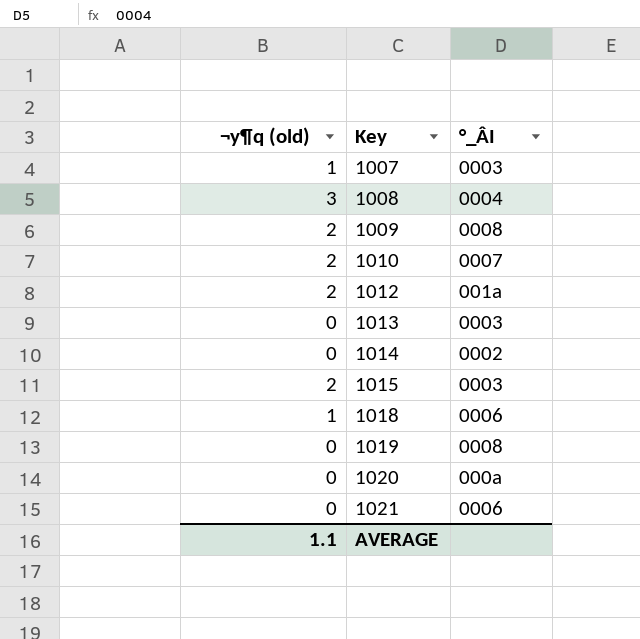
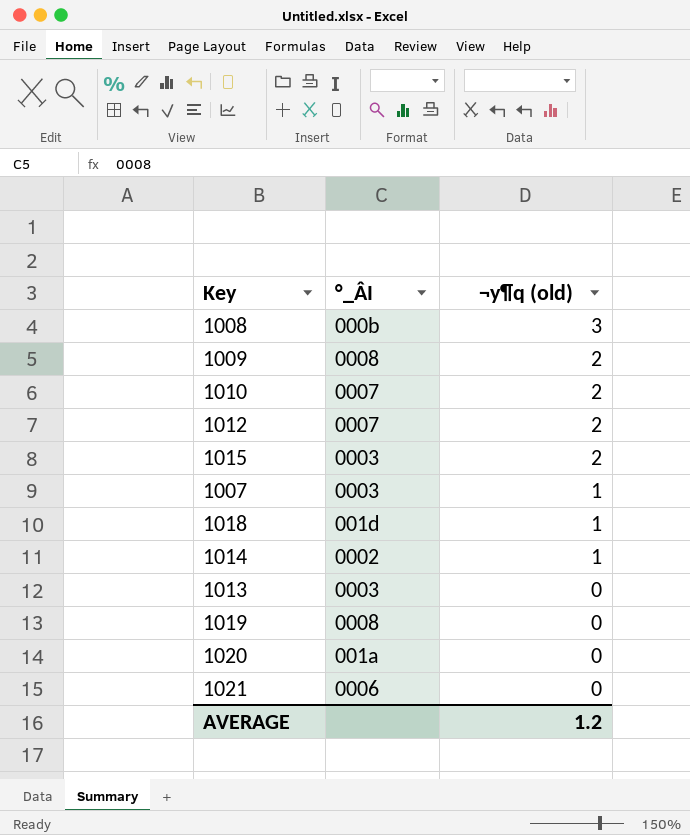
row order: Key ascending -> ¬y¶q (old) descending
column ¬y¶q (old) | position: 1 -> 3
1008 | °_ÂI: 0004 -> 000b
1012 | °_ÂI: 001a -> 0007
1018 | °_ÂI: 0006 -> 001d
1014 | ¬y¶q (old): 0 -> 1
1020 | °_ÂI: 000a -> 001a
AVERAGE | ¬y¶q (old): 1.1 -> 1.2

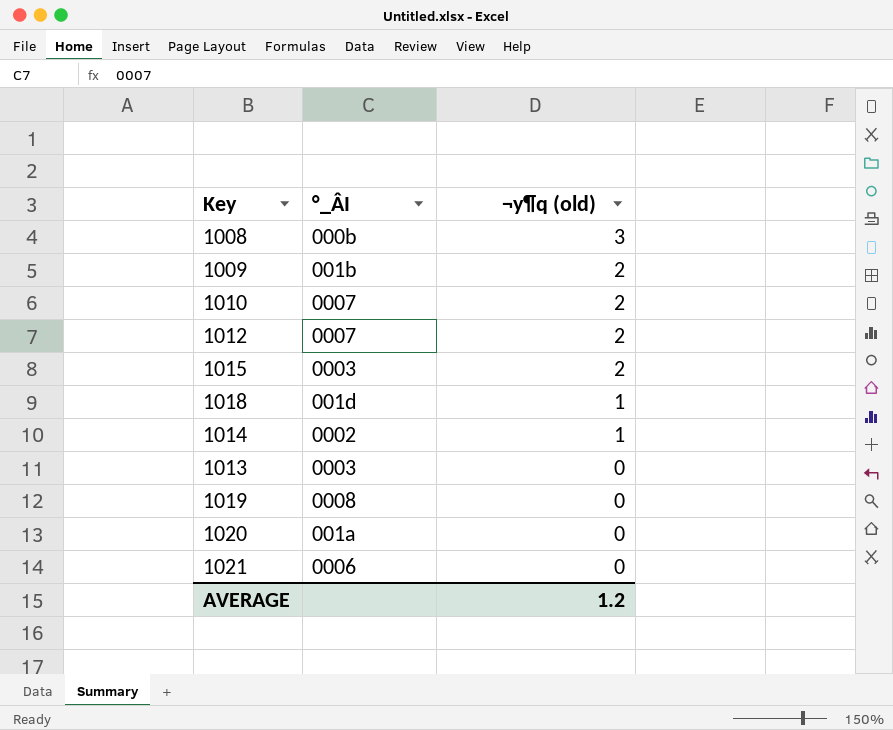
row 1007: 0003 | 1 -> none
1009 | °_ÂI: 0008 -> 001b

